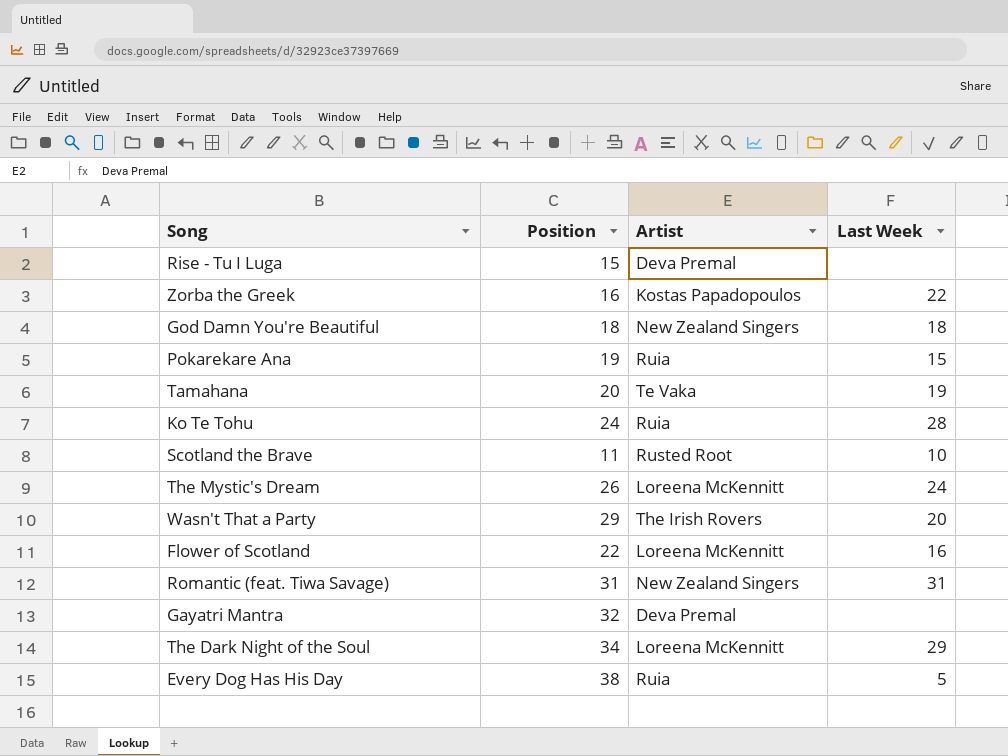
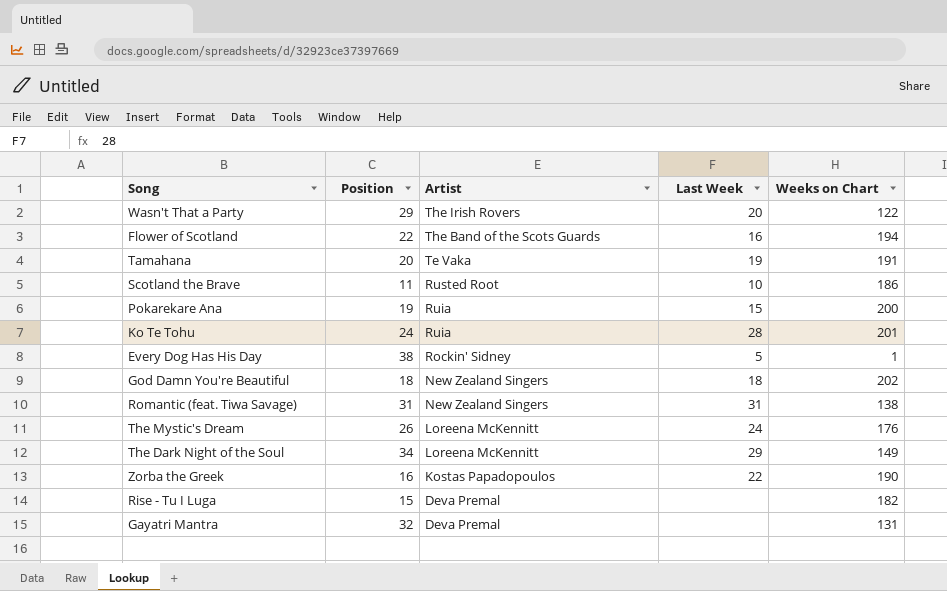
row order: none -> Artist descending
column Weeks on Chart | position: none -> 5
Flower of Scotland | Artist: Loreena McKennitt -> The Band of the Scots Guards
Every Dog Has His Day | Artist: Ruia -> Rockin' Sidney

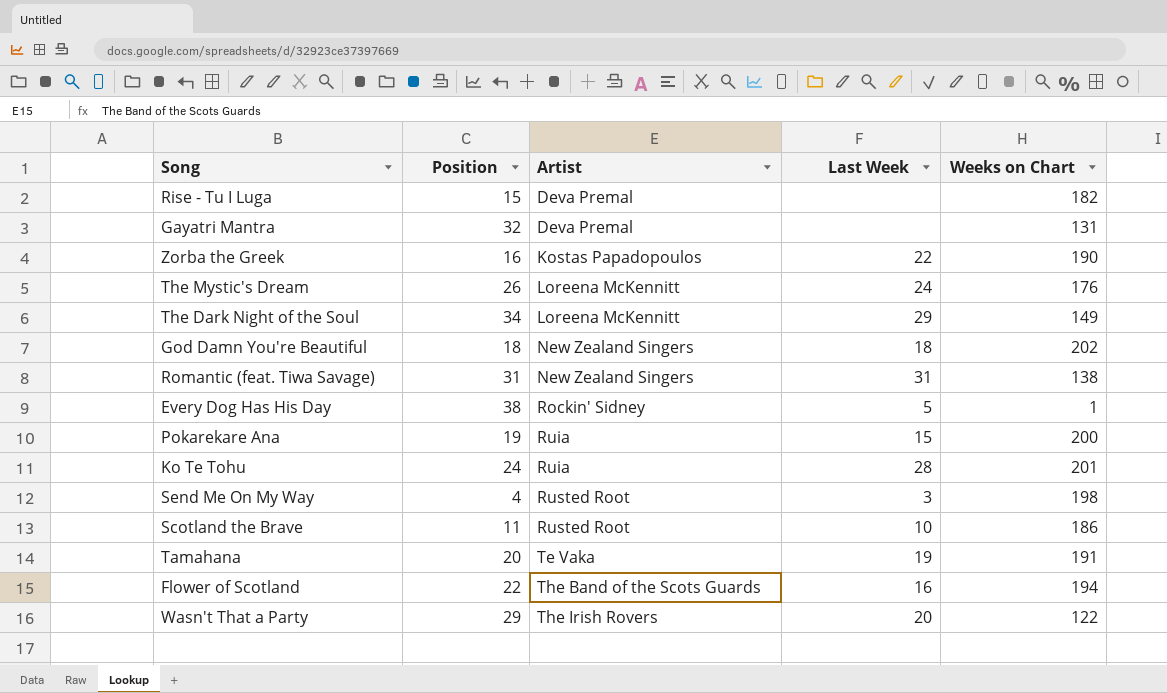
row order: Artist descending -> Artist ascending
row Send Me On My Way: none -> 4 | Rusted Root | 3 | 198

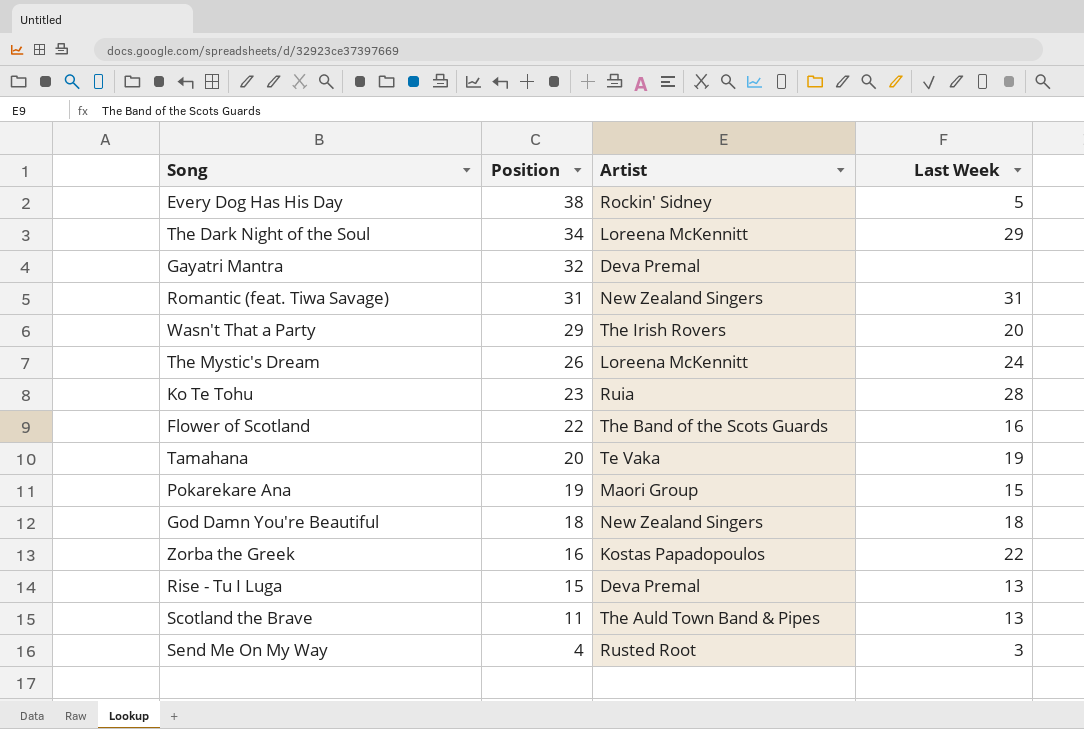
row order: Artist ascending -> Position descending
column Weeks on Chart | position: 5 -> none
Ko Te Tohu | Position: 24 -> 23
Pokarekare Ana | Artist: Ruia -> Maori Group
Rise - Tu I Luga | Last Week: none -> 13
Scotland the Brave | Artist: Rusted Root -> The Auld Town Band & Pipes
Scotland the Brave | Last Week: 10 -> 13

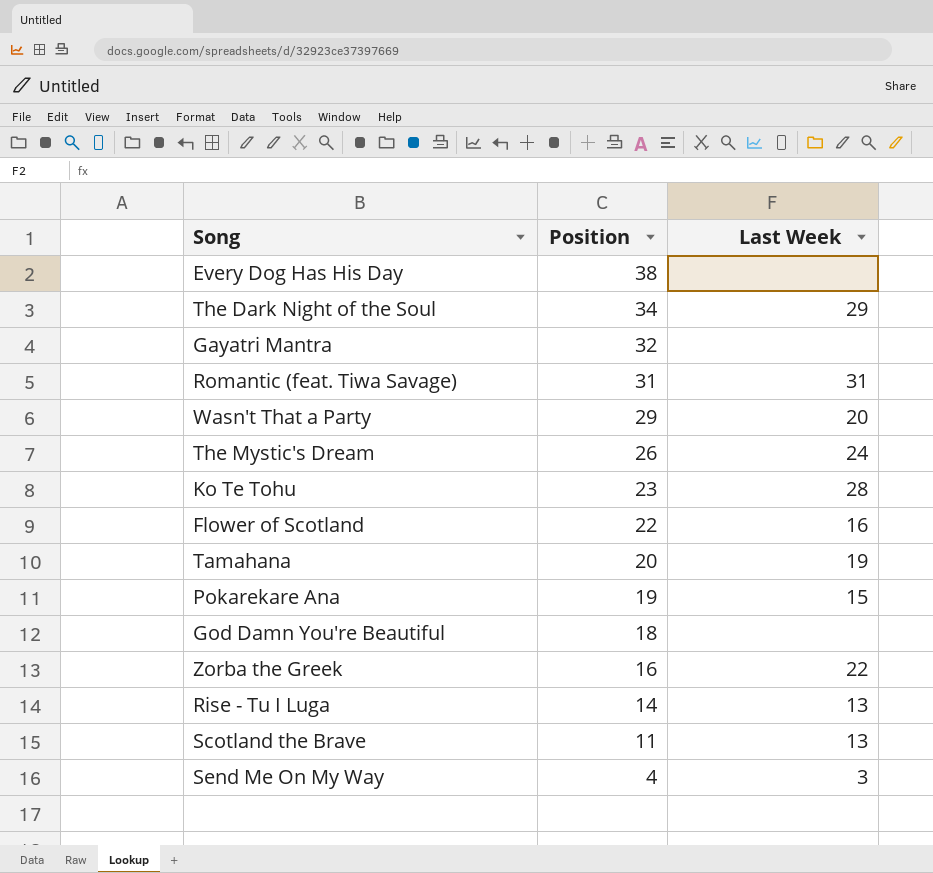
column Artist | position: 3 -> none
Every Dog Has His Day | Last Week: 5 -> none
God Damn You're Beautiful | Last Week: 18 -> none
Rise - Tu I Luga | Position: 15 -> 14

